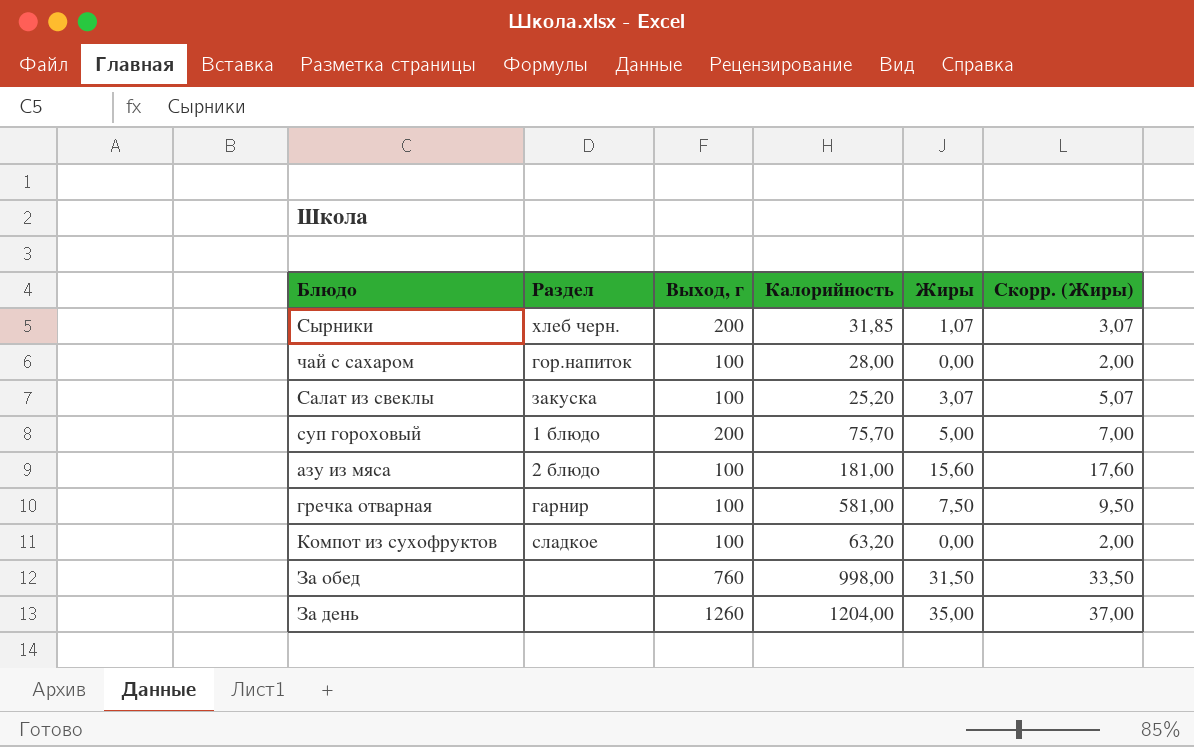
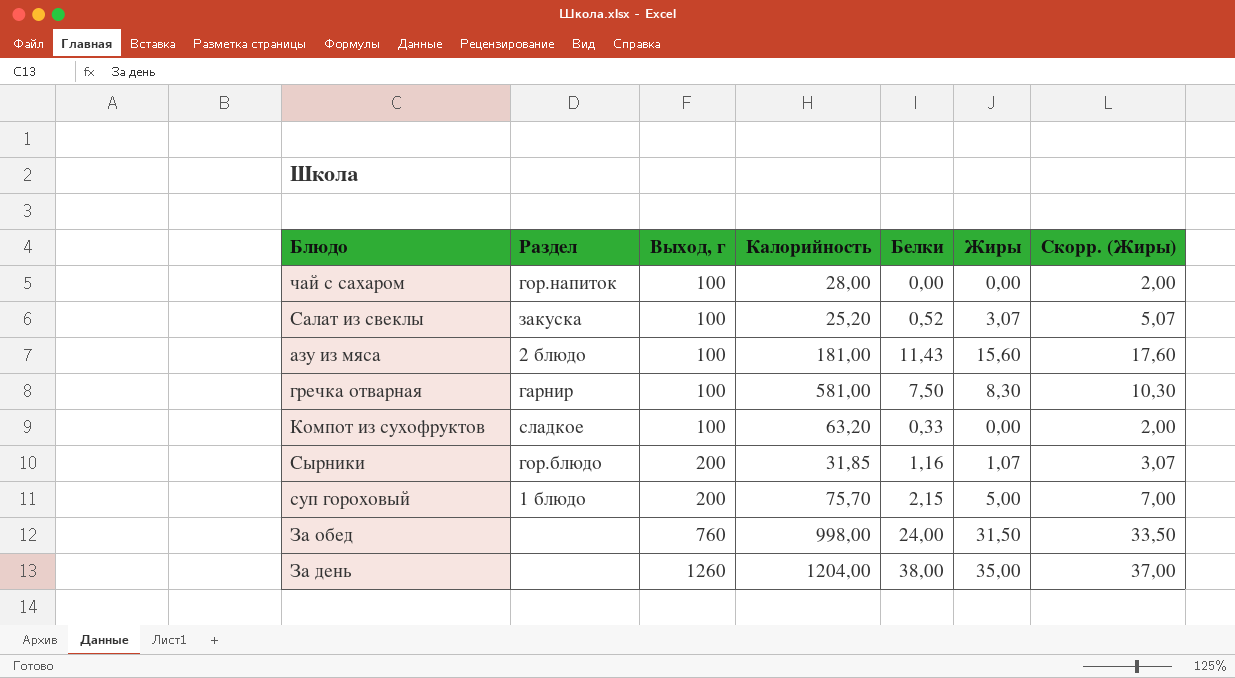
row order: none -> Выход, г ascending
column Белки | position: none -> 5
гречка отварная | Жиры: 7,50 -> 8,30
гречка отварная | Скорр. (Жиры): 9,50 -> 10,30
Сырники | Раздел: хлеб черн. -> гор.блюдо

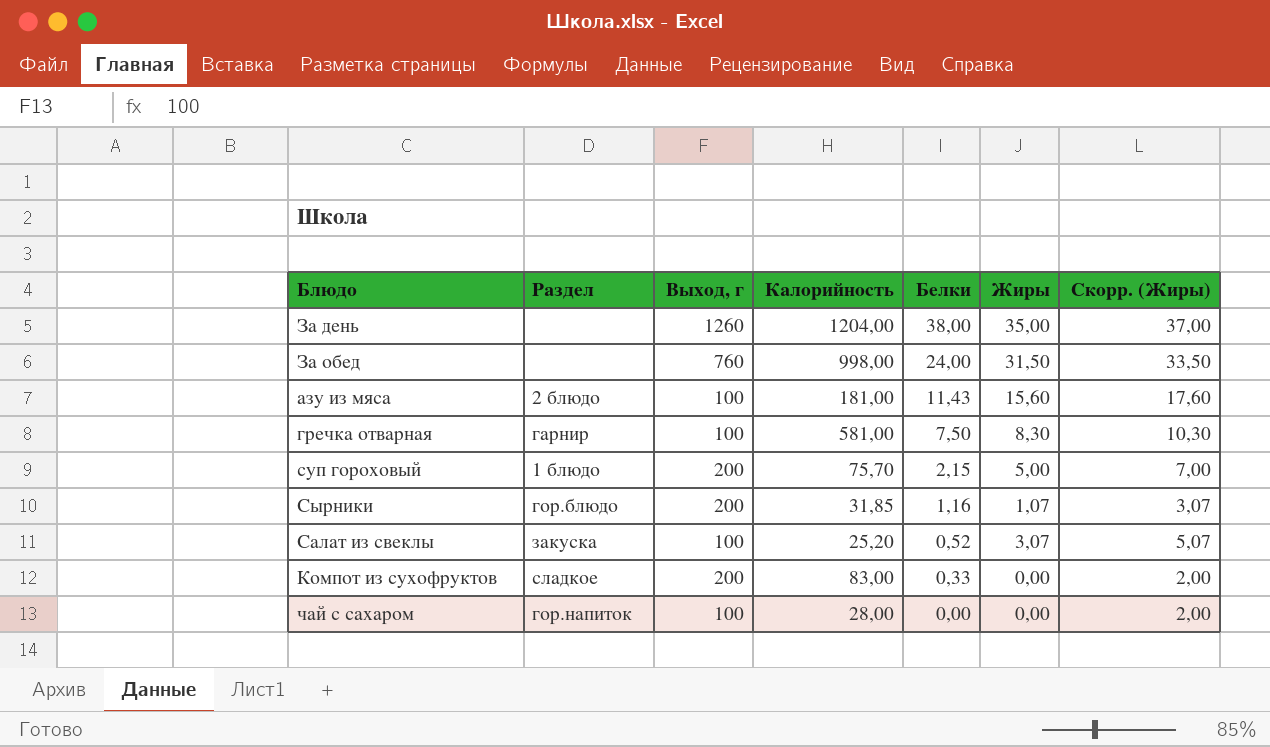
row order: Выход, г ascending -> Белки descending
Компот из сухофруктов | Выход, г: 100 -> 200
Компот из сухофруктов | Калорийность: 63,20 -> 83,00

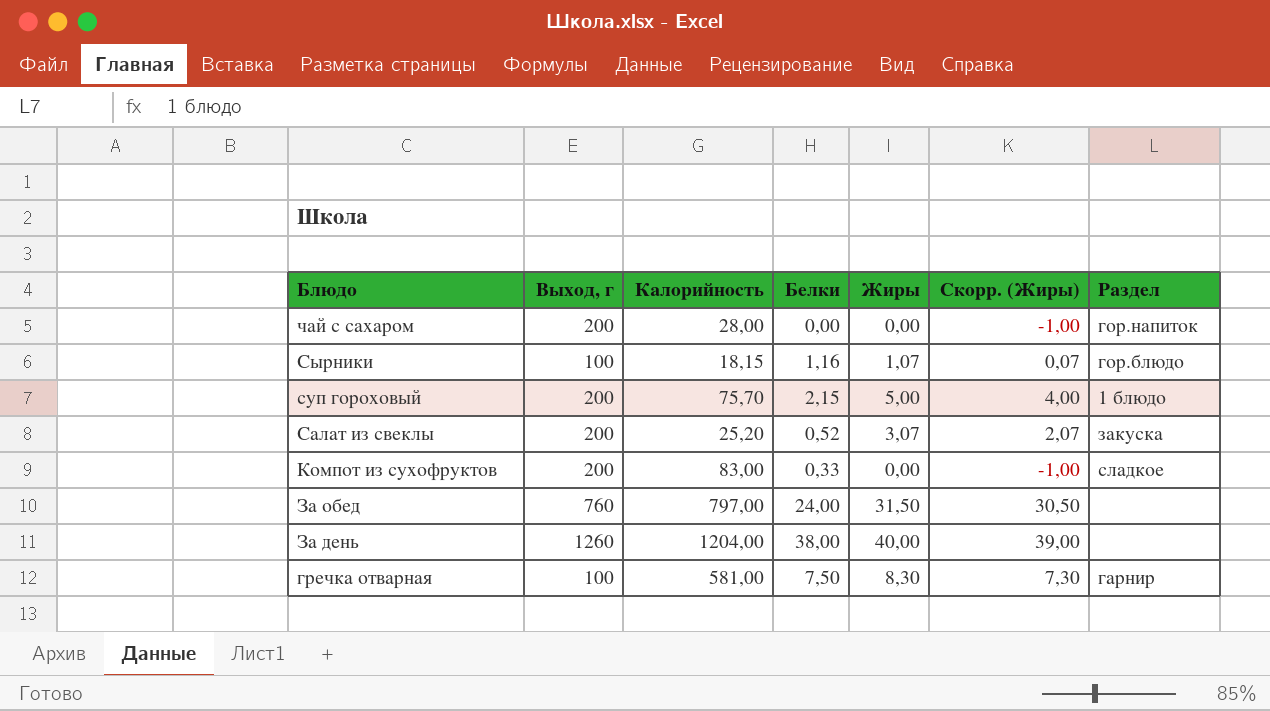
row order: Белки descending -> Блюдо descending
column Скорр. (Жиры) | formula: [Жиры] + 2 -> [Жиры] - 1
column Раздел | position: 2 -> 7
row азу из мяса: 2 блюдо | 100 | 181,00 | 11,43 | 15,60 | 17,60 -> none
чай с сахаром | Выход, г: 100 -> 200
Сырники | Выход, г: 200 -> 100
Сырники | Калорийность: 31,85 -> 18,15
Салат из свеклы | Выход, г: 100 -> 200
За обед | Калорийность: 998,00 -> 797,00
За день | Жиры: 35,00 -> 40,00

